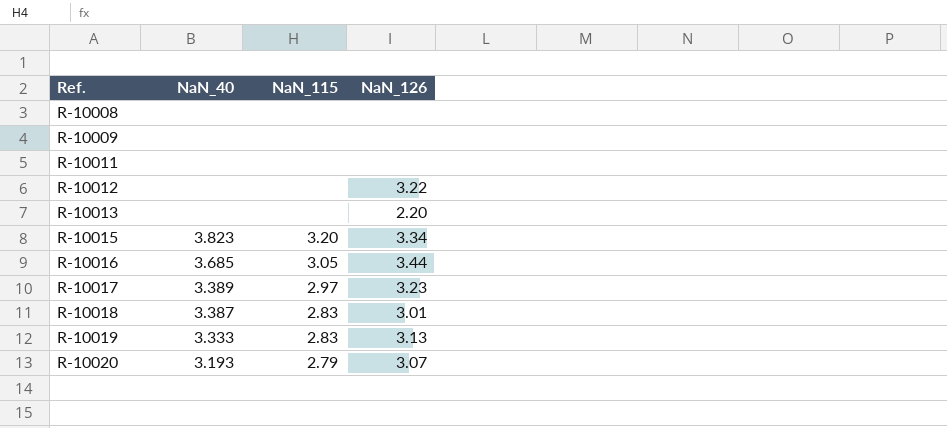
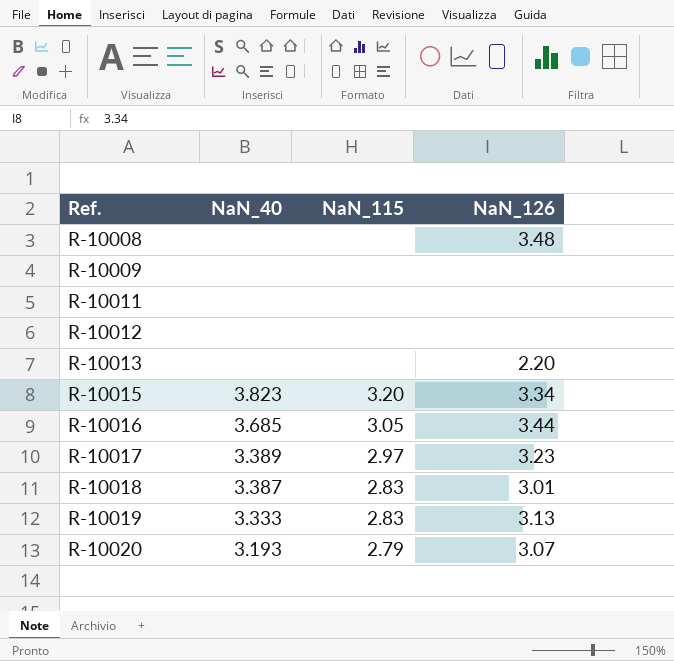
R-10008 | NaN_126: none -> 3.48
R-10012 | NaN_126: 3.22 -> none

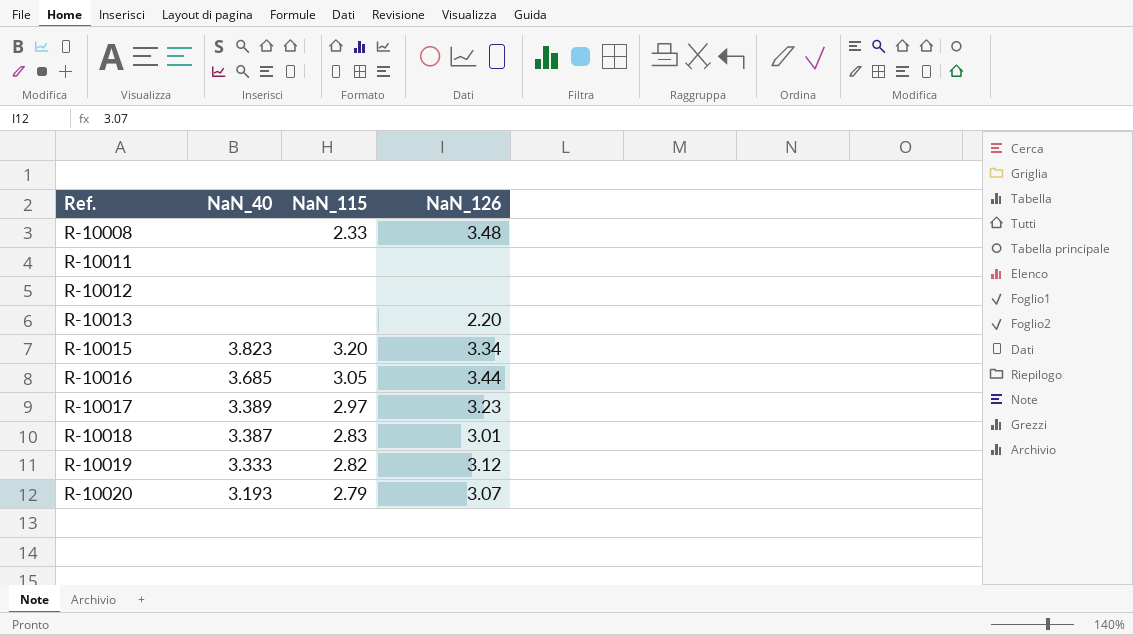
row R-10009: none | none | none -> none
R-10008 | NaN_115: none -> 2.33
R-10019 | NaN_115: 2.83 -> 2.82
R-10019 | NaN_126: 3.13 -> 3.12

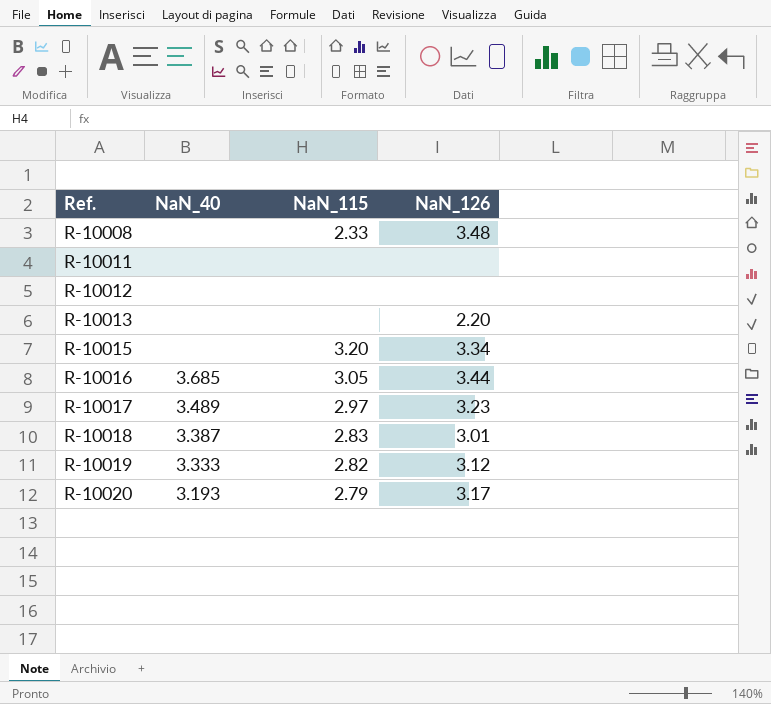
R-10015 | NaN_40: 3.823 -> none
R-10017 | NaN_40: 3.389 -> 3.489
R-10020 | NaN_126: 3.07 -> 3.17

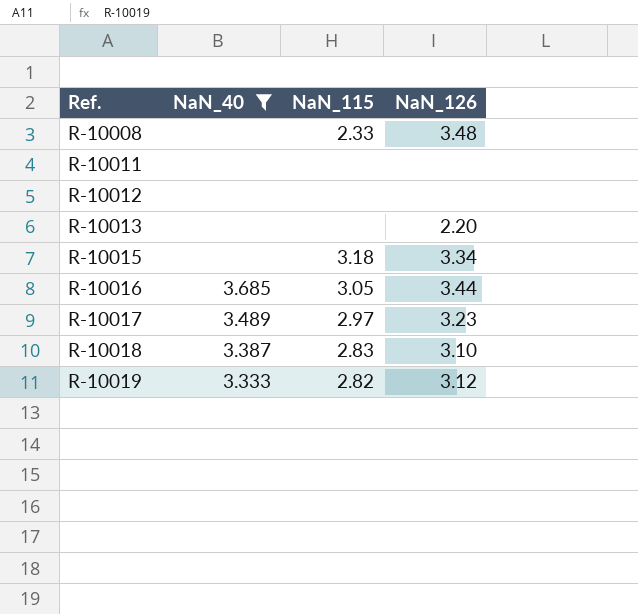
filter: none -> NaN_40 != 3.193
R-10015 | NaN_115: 3.20 -> 3.18
R-10018 | NaN_126: 3.01 -> 3.10

